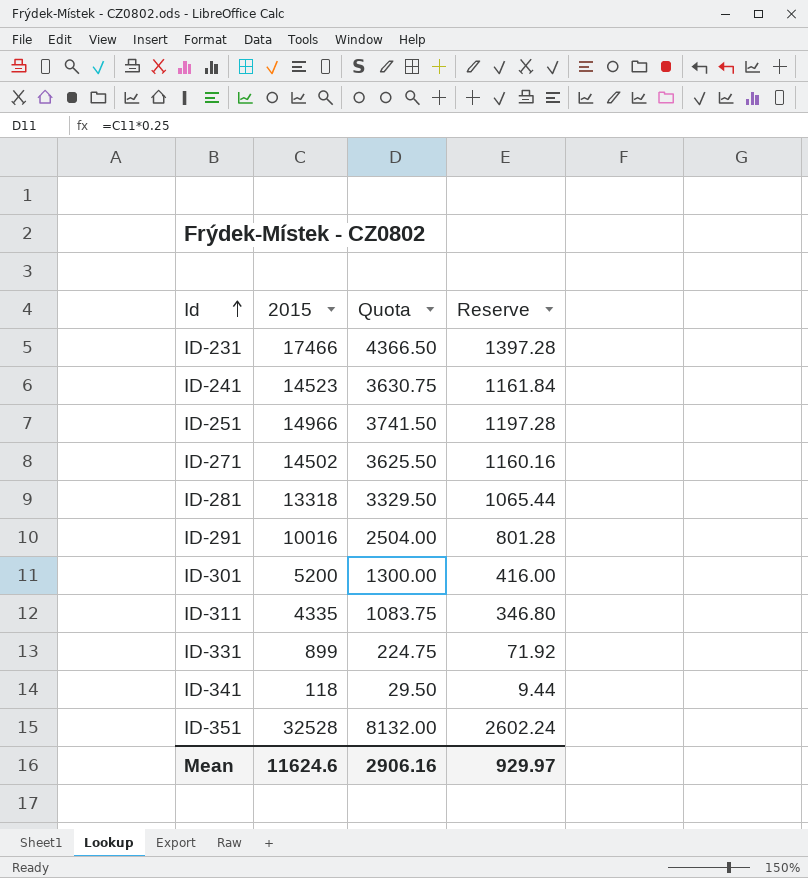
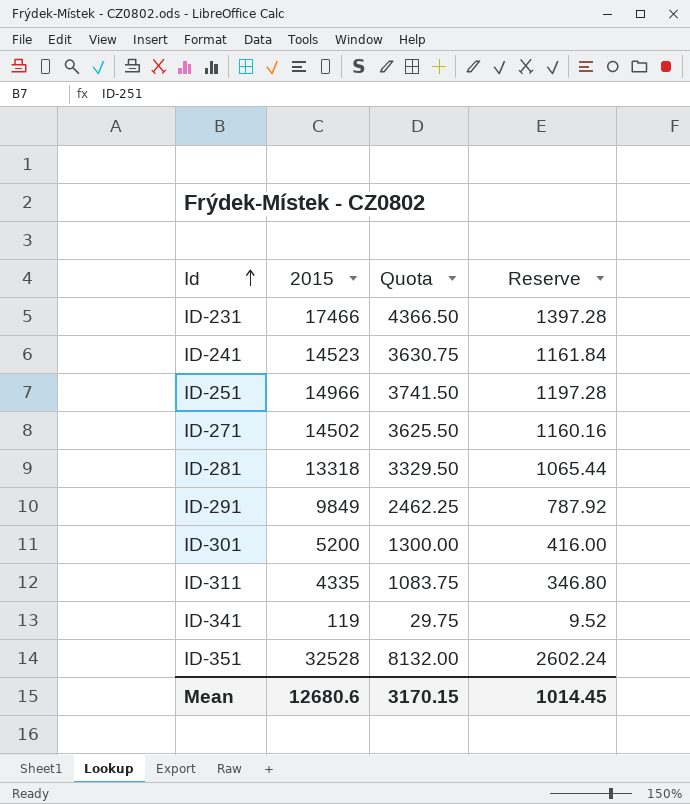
row ID-331: 899 | 224.75 | 71.92 -> none
ID-291 | 2015: 10016 -> 9849
ID-291 | Quota: 2504.00 -> 2462.25
ID-291 | Reserve: 801.28 -> 787.92
ID-341 | 2015: 118 -> 119
ID-341 | Quota: 29.50 -> 29.75
ID-341 | Reserve: 9.44 -> 9.52
Mean | 2015: 11624.6 -> 12680.6
Mean | Quota: 2906.16 -> 3170.15
Mean | Reserve: 929.97 -> 1014.45

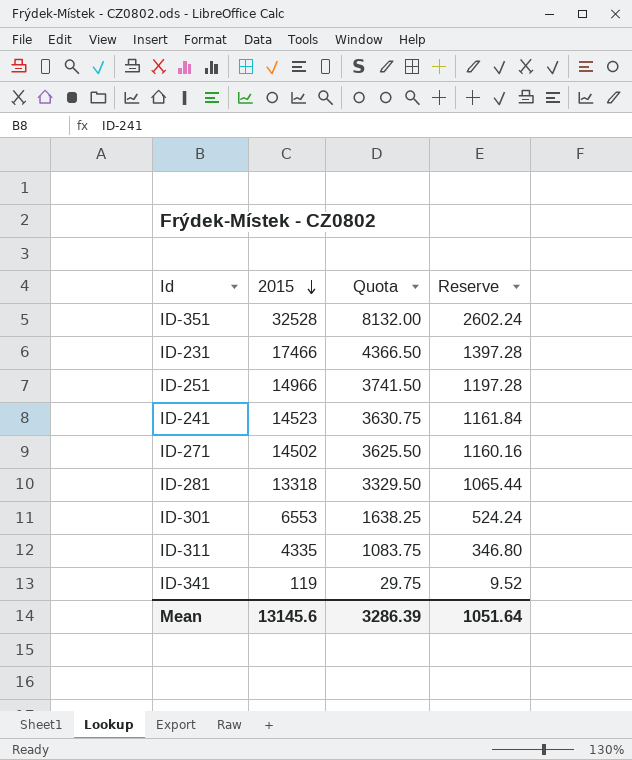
row order: Id ascending -> 2015 descending
row ID-291: 9849 | 2462.25 | 787.92 -> none
ID-301 | 2015: 5200 -> 6553
ID-301 | Quota: 1300.00 -> 1638.25
ID-301 | Reserve: 416.00 -> 524.24
Mean | 2015: 12680.6 -> 13145.6
Mean | Quota: 3170.15 -> 3286.39
Mean | Reserve: 1014.45 -> 1051.64

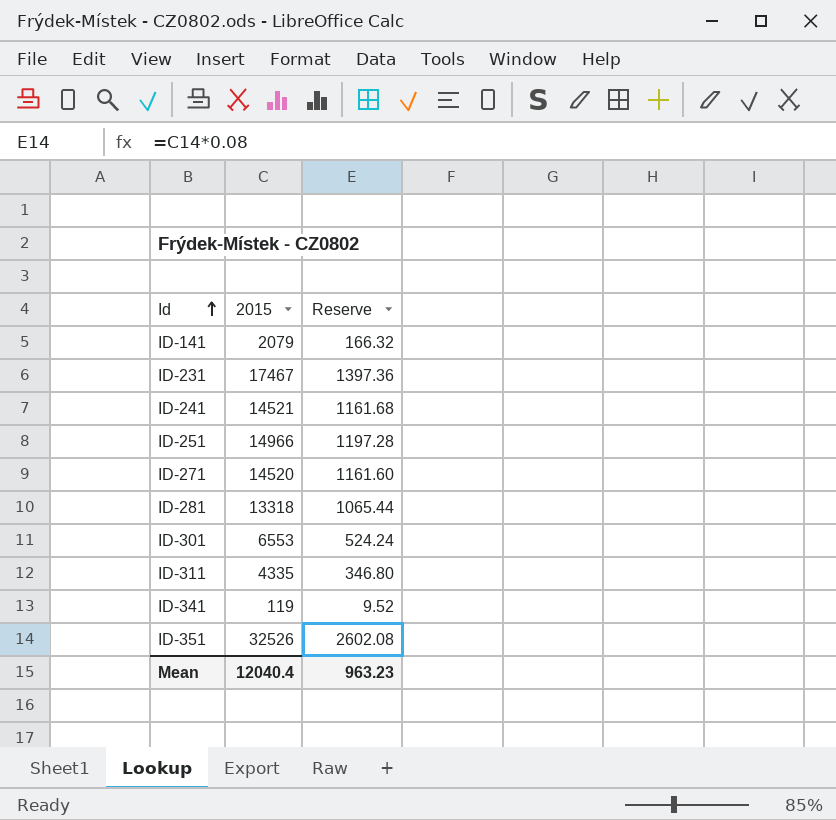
row order: 2015 descending -> Id ascending
column Quota | formula: [2015] * 0.25 -> none
row ID-141: none -> 2079 | 166.32
ID-231 | 2015: 17466 -> 17467
ID-231 | Reserve: 1397.28 -> 1397.36
ID-241 | 2015: 14523 -> 14521
ID-241 | Reserve: 1161.84 -> 1161.68
ID-271 | 2015: 14502 -> 14520
ID-271 | Reserve: 1160.16 -> 1161.60
ID-351 | 2015: 32528 -> 32526
ID-351 | Reserve: 2602.24 -> 2602.08
Mean | 2015: 13145.6 -> 12040.4
Mean | Reserve: 1051.64 -> 963.23

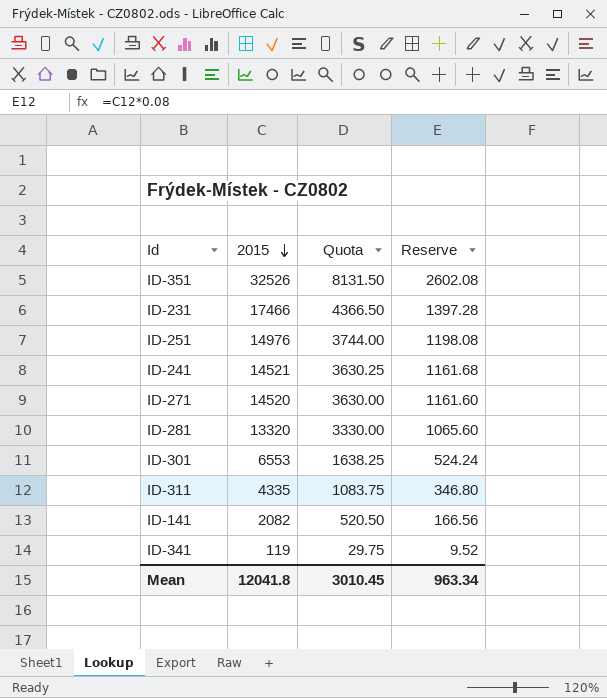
row order: Id ascending -> 2015 descending
column Quota | formula: none -> [2015] * 0.25
ID-231 | 2015: 17467 -> 17466
ID-231 | Reserve: 1397.36 -> 1397.28
ID-251 | 2015: 14966 -> 14976
ID-251 | Reserve: 1197.28 -> 1198.08
ID-281 | 2015: 13318 -> 13320
ID-281 | Reserve: 1065.44 -> 1065.60
ID-141 | 2015: 2079 -> 2082
ID-141 | Reserve: 166.32 -> 166.56
Mean | 2015: 12040.4 -> 12041.8
Mean | Reserve: 963.23 -> 963.34

